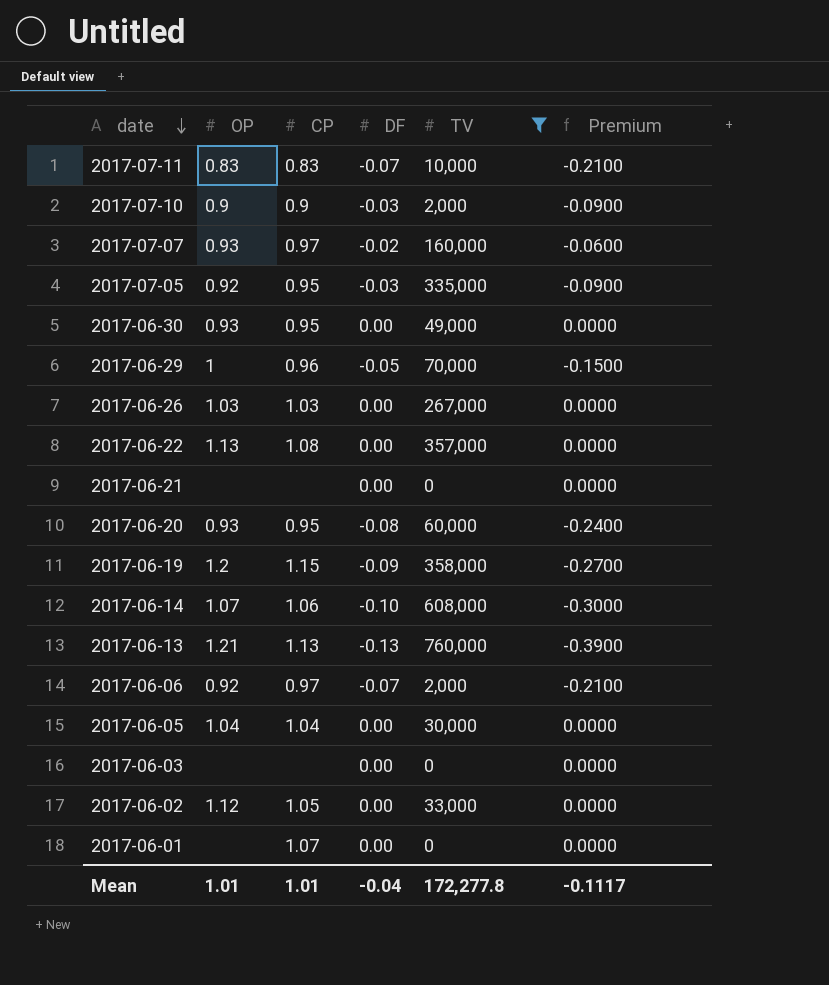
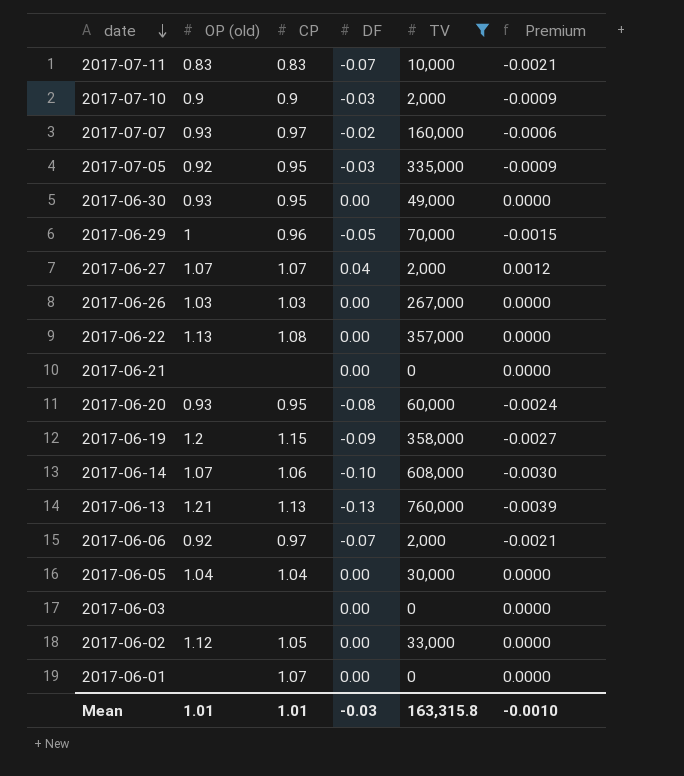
column name: OP -> OP (old)
column Premium | formula: [DF] * 3 -> [DF] * 0.03
row 2017-06-27: none -> 1.07 | 1.07 | 0.04 | 2,000 | 0.0012
Mean | DF: -0.04 -> -0.03
Mean | TV: 172,277.8 -> 163,315.8
Mean | Premium: -0.1117 -> -0.0010

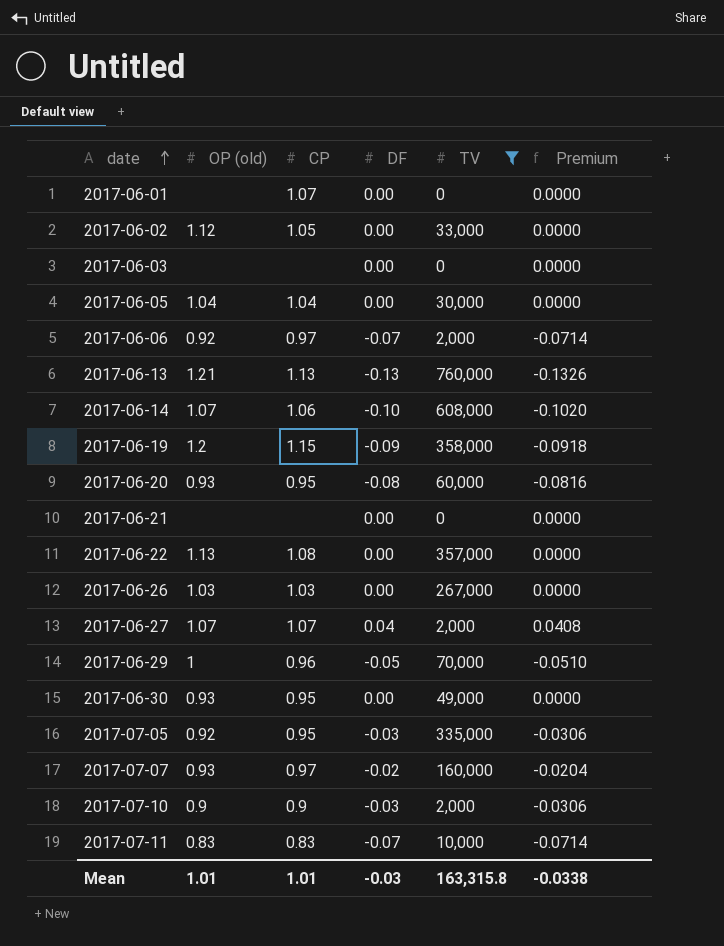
row order: date descending -> date ascending
column Premium | formula: [DF] * 0.03 -> [DF] * 1.02
Mean | Premium: -0.0010 -> -0.0338

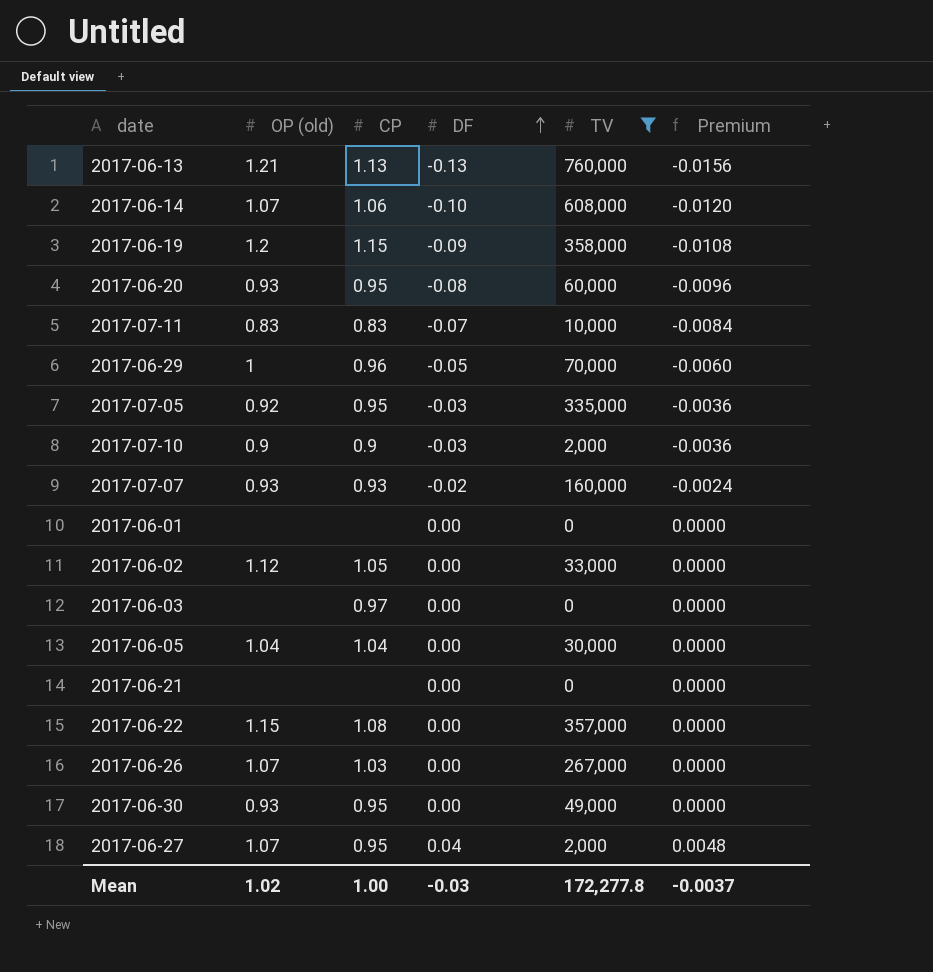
row order: date ascending -> DF ascending
column Premium | formula: [DF] * 1.02 -> [DF] * 0.12
row 2017-06-06: 0.92 | 0.97 | -0.07 | 2,000 | -0.0714 -> none
2017-07-07 | CP: 0.97 -> 0.93
2017-06-01 | CP: 1.07 -> none
2017-06-03 | CP: none -> 0.97
2017-06-22 | OP (old): 1.13 -> 1.15
2017-06-26 | OP (old): 1.03 -> 1.07
2017-06-27 | CP: 1.07 -> 0.95
Mean | OP (old): 1.01 -> 1.02
Mean | CP: 1.01 -> 1.00
Mean | TV: 163,315.8 -> 172,277.8
Mean | Premium: -0.0338 -> -0.0037

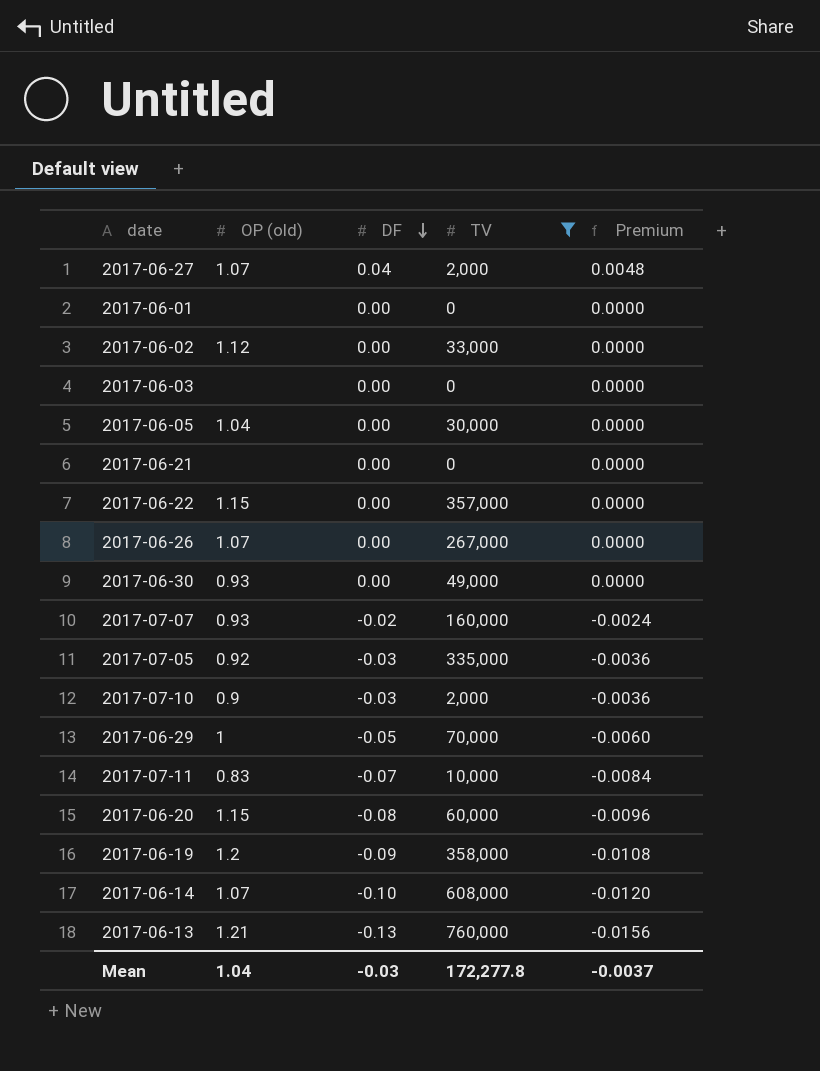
row order: DF ascending -> DF descending
column CP | position: 3 -> none
2017-06-20 | OP (old): 0.93 -> 1.15
Mean | OP (old): 1.02 -> 1.04

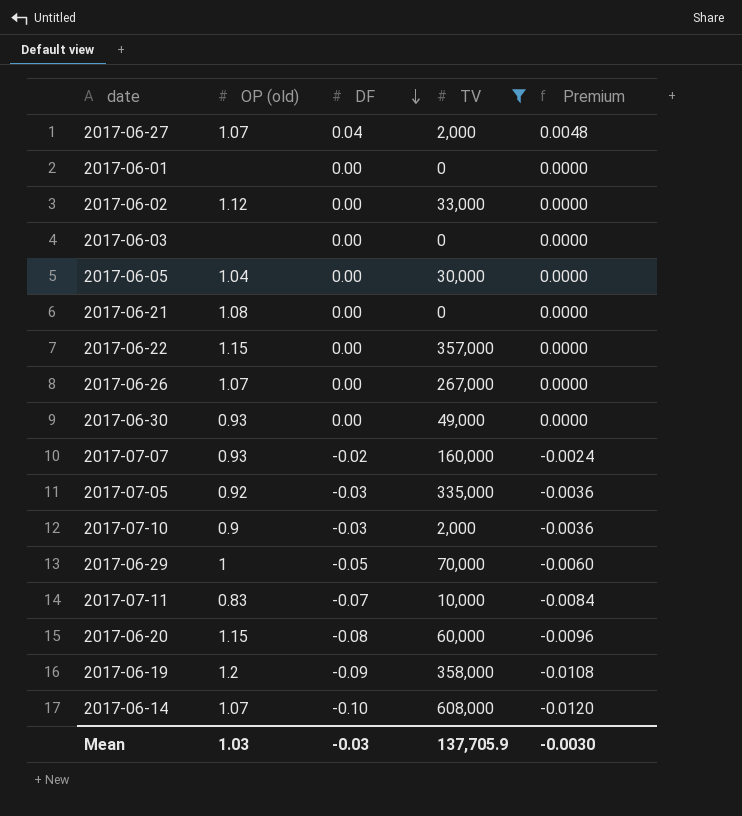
row 2017-06-13: 1.21 | -0.13 | 760,000 | -0.0156 -> none
2017-06-21 | OP (old): none -> 1.08
Mean | OP (old): 1.04 -> 1.03
Mean | TV: 172,277.8 -> 137,705.9
Mean | Premium: -0.0037 -> -0.0030

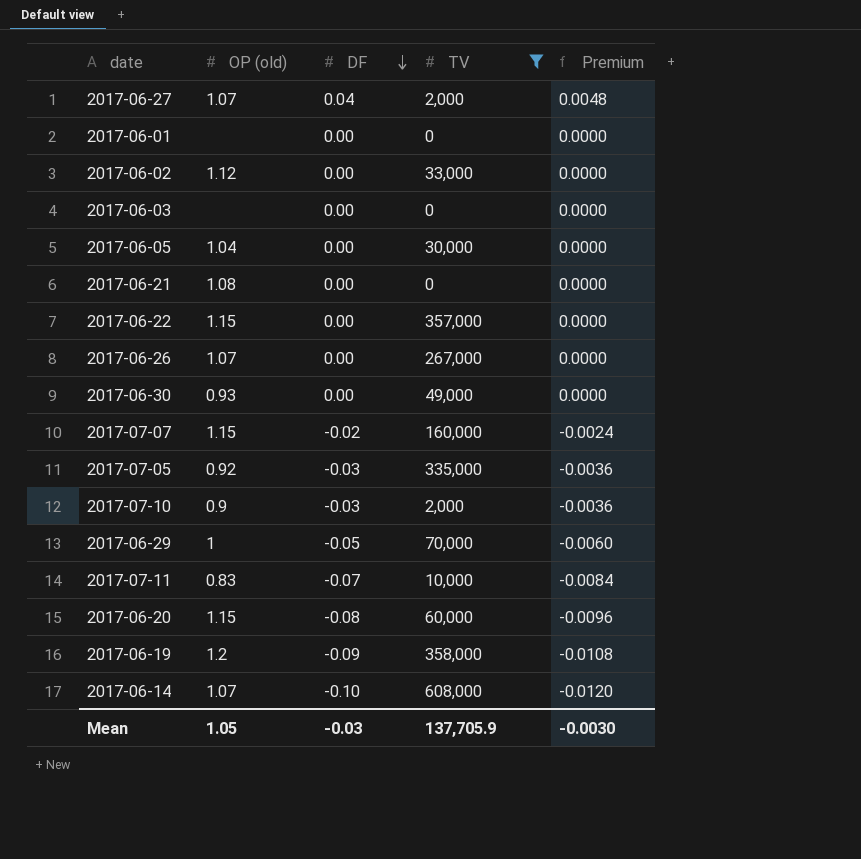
2017-07-07 | OP (old): 0.93 -> 1.15
Mean | OP (old): 1.03 -> 1.05

